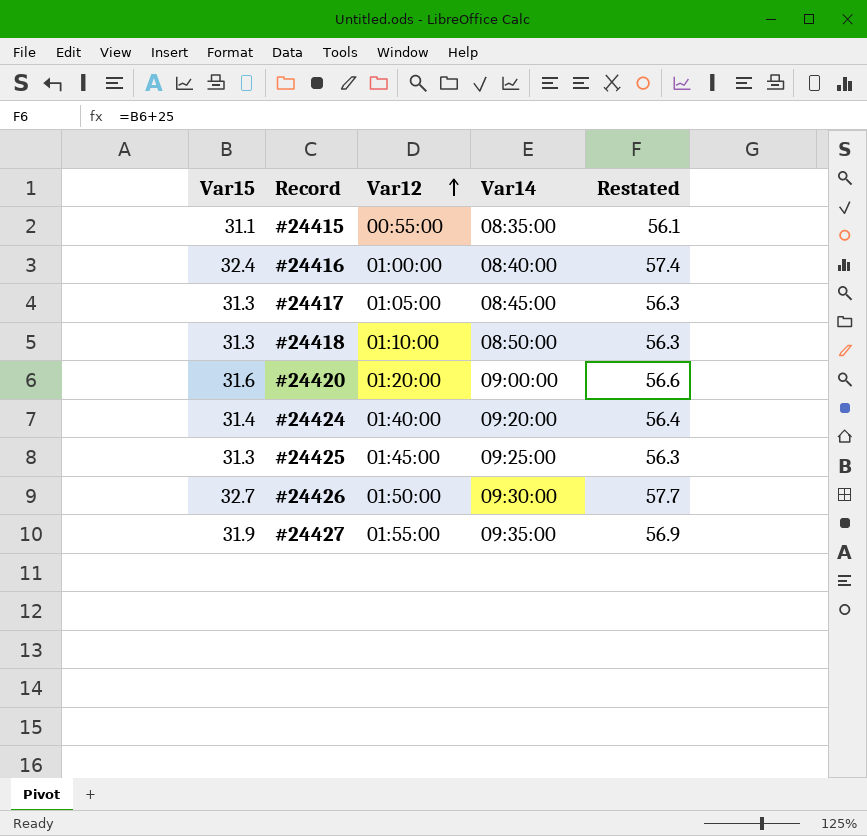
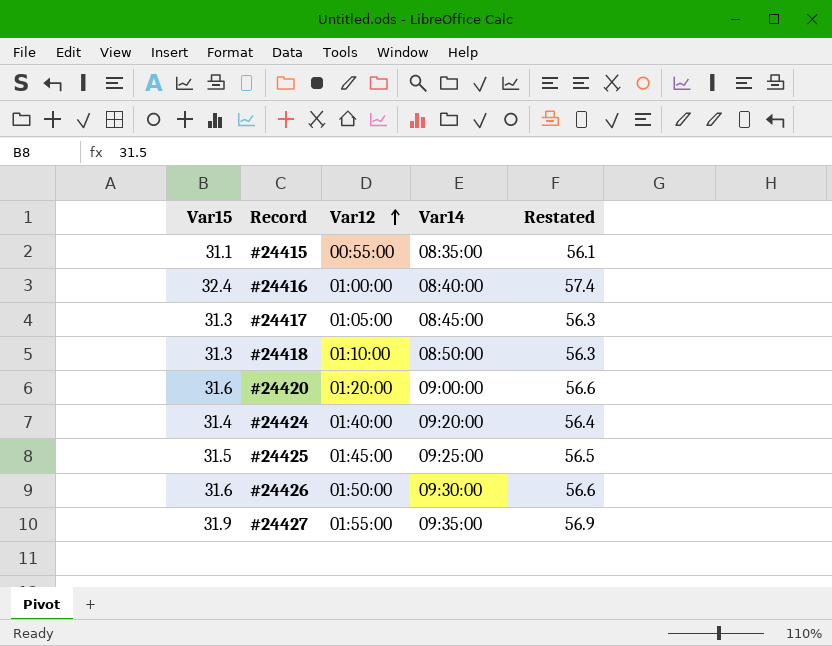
#24425 | Var15: 31.3 -> 31.5
#24425 | Restated: 56.3 -> 56.5
#24426 | Var15: 32.7 -> 31.6
#24426 | Restated: 57.7 -> 56.6

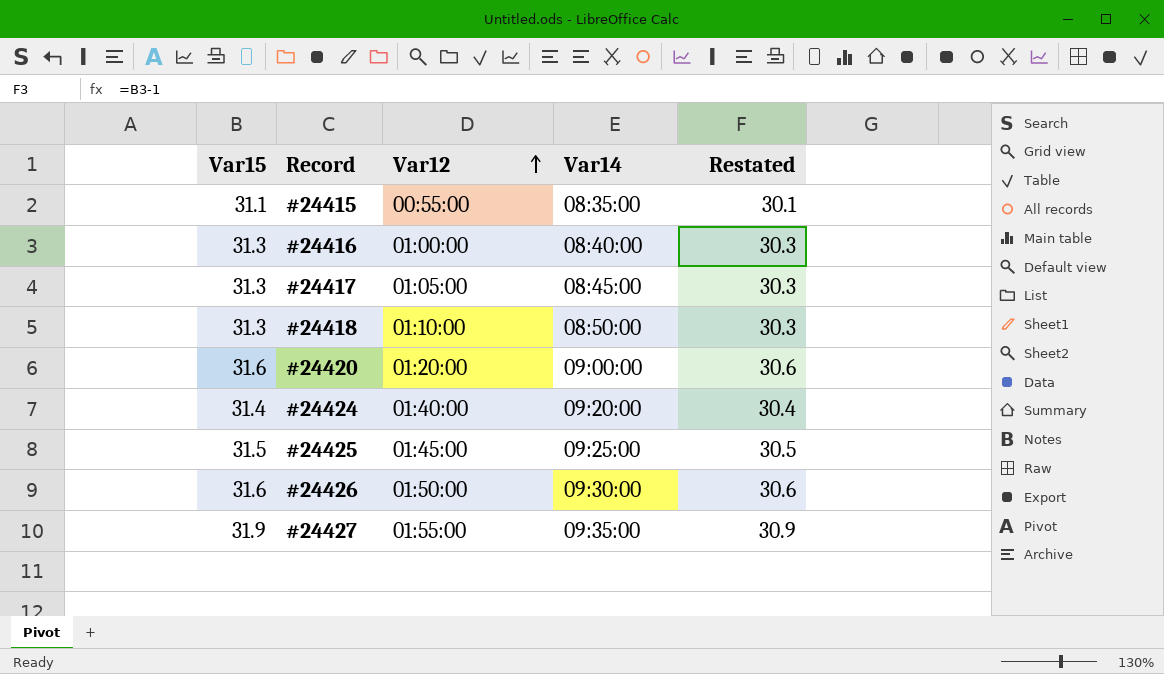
column Restated | formula: [Var15] + 25 -> [Var15] - 1
#24416 | Var15: 32.4 -> 31.3

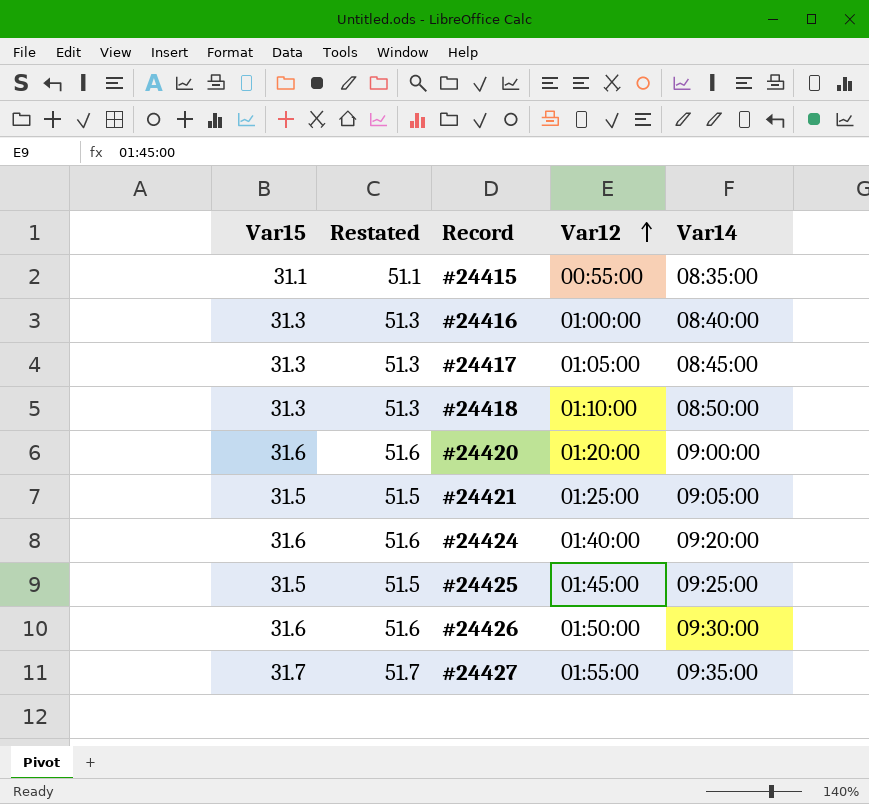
column Restated | formula: [Var15] - 1 -> [Var15] + 20
column Restated | position: 5 -> 2
row #24421: none -> 31.5 | 51.5 | 01:25:00 | 09:05:00
#24424 | Var15: 31.4 -> 31.6
#24427 | Var15: 31.9 -> 31.7

